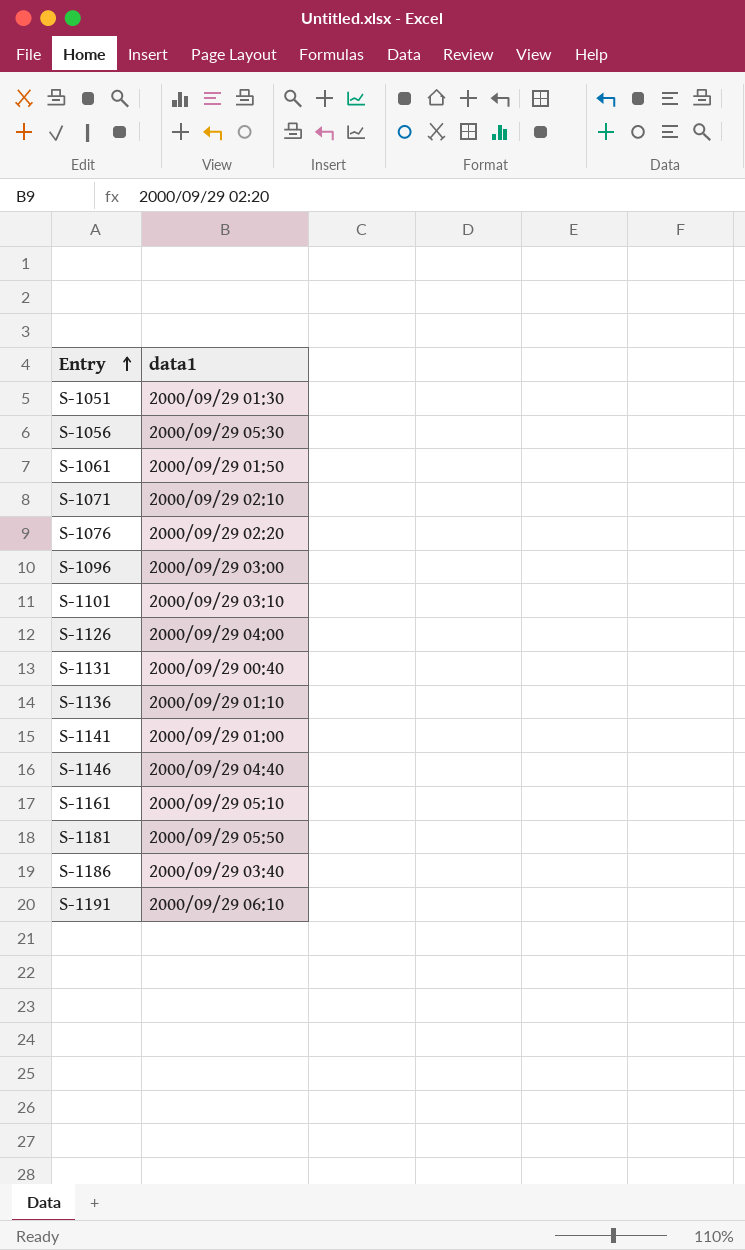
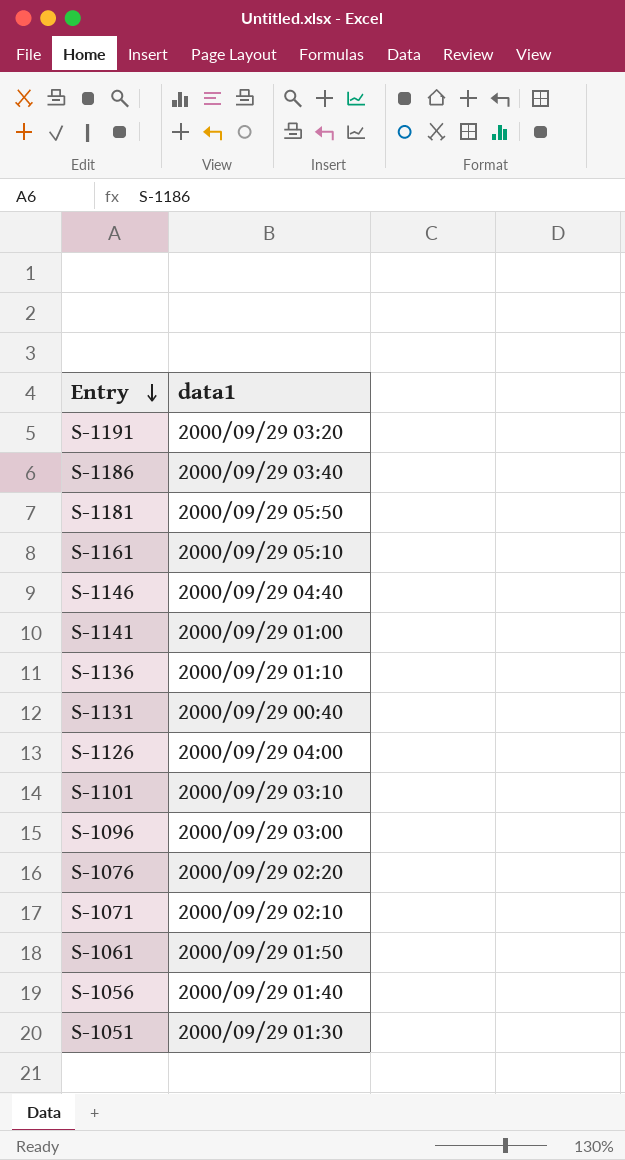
row order: Entry ascending -> Entry descending
S-1191 | data1: 2000/09/29 06:10 -> 2000/09/29 03:20
S-1056 | data1: 2000/09/29 05:30 -> 2000/09/29 01:40

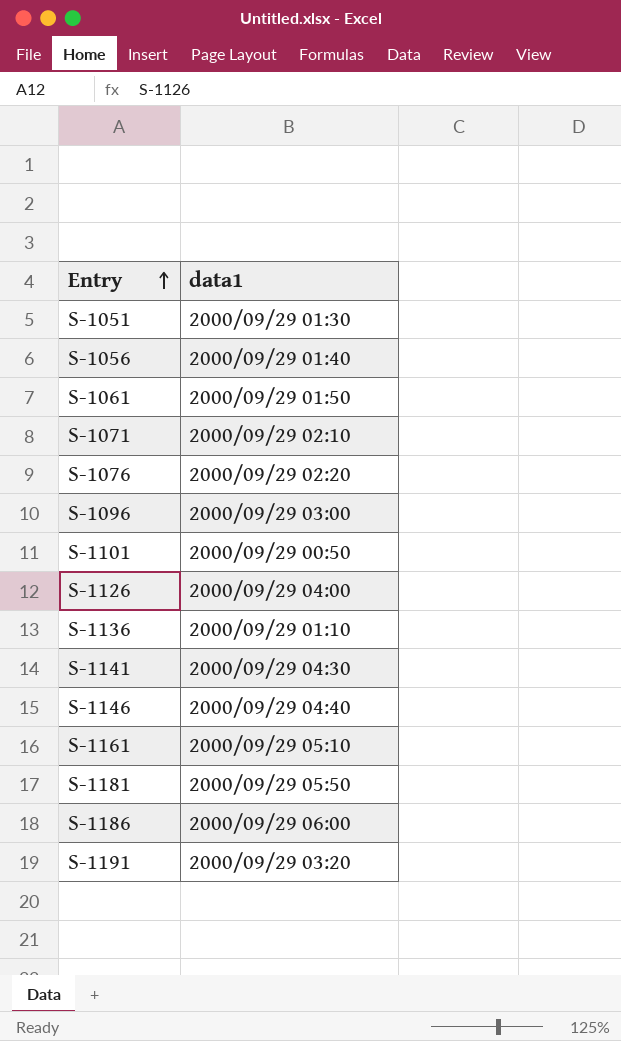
row order: Entry descending -> Entry ascending
row S-1131: 2000/09/29 00:40 -> none
S-1101 | data1: 2000/09/29 03:10 -> 2000/09/29 00:50
S-1141 | data1: 2000/09/29 01:00 -> 2000/09/29 04:30
S-1186 | data1: 2000/09/29 03:40 -> 2000/09/29 06:00

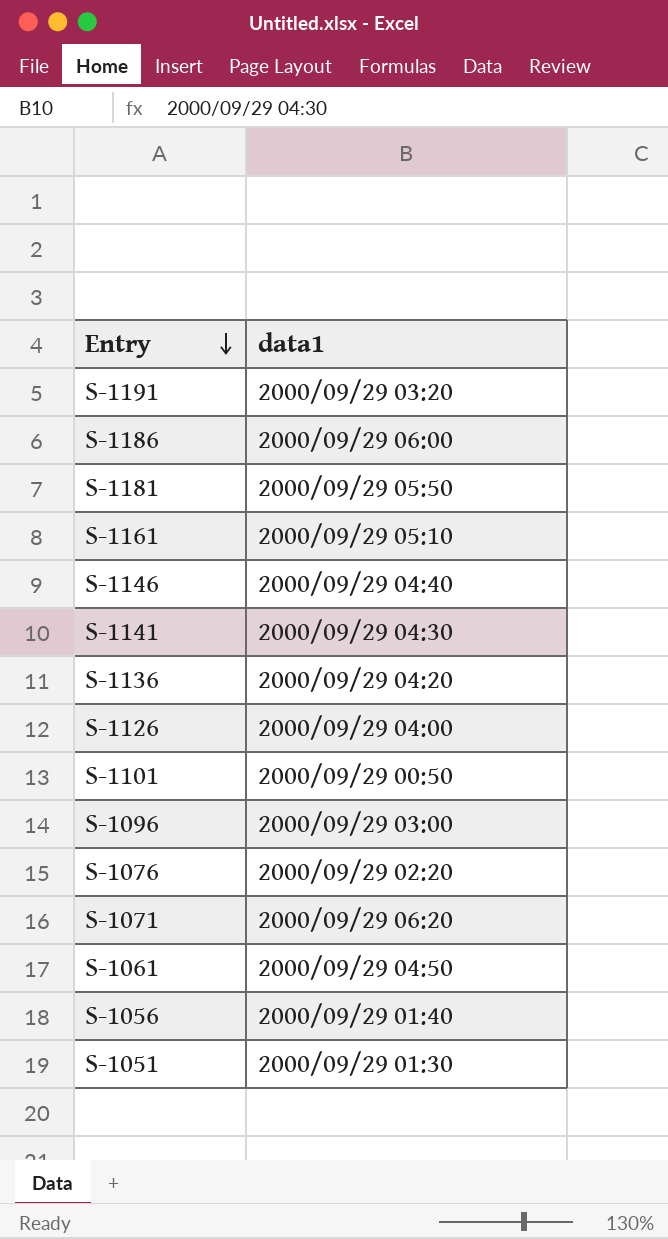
row order: Entry ascending -> Entry descending
S-1136 | data1: 2000/09/29 01:10 -> 2000/09/29 04:20
S-1071 | data1: 2000/09/29 02:10 -> 2000/09/29 06:20
S-1061 | data1: 2000/09/29 01:50 -> 2000/09/29 04:50

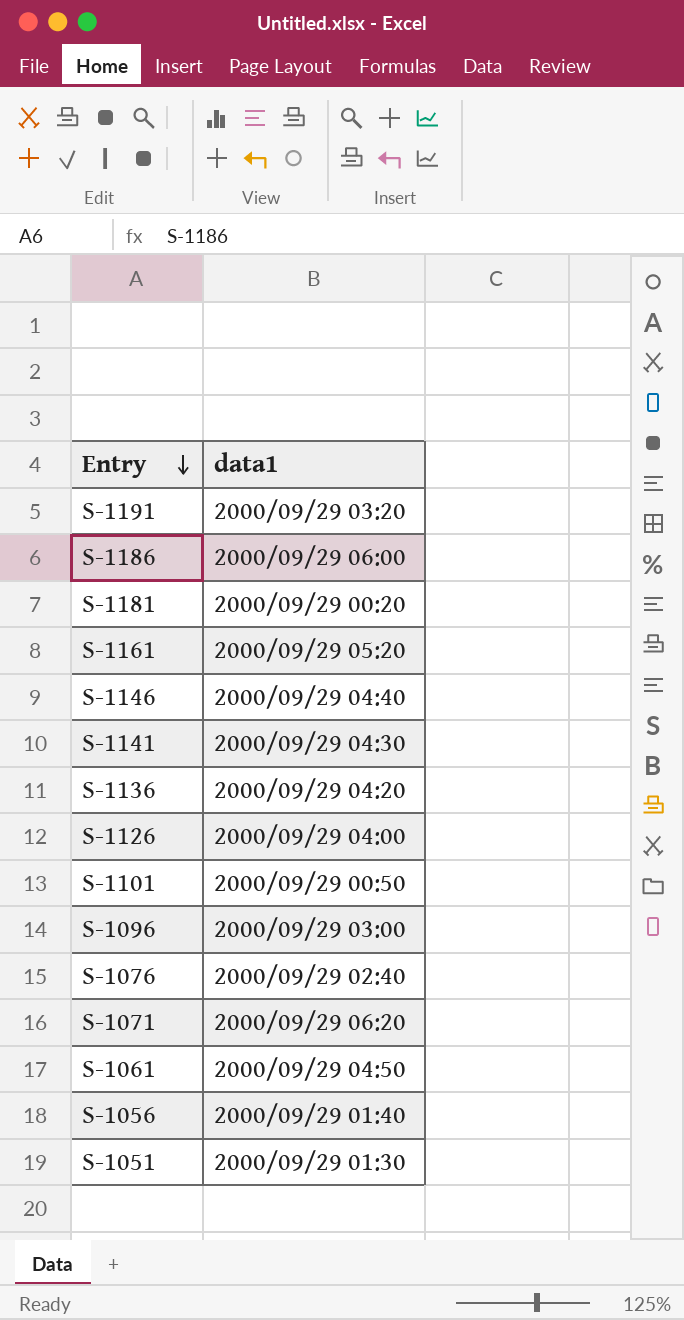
S-1181 | data1: 2000/09/29 05:50 -> 2000/09/29 00:20
S-1161 | data1: 2000/09/29 05:10 -> 2000/09/29 05:20
S-1076 | data1: 2000/09/29 02:20 -> 2000/09/29 02:40

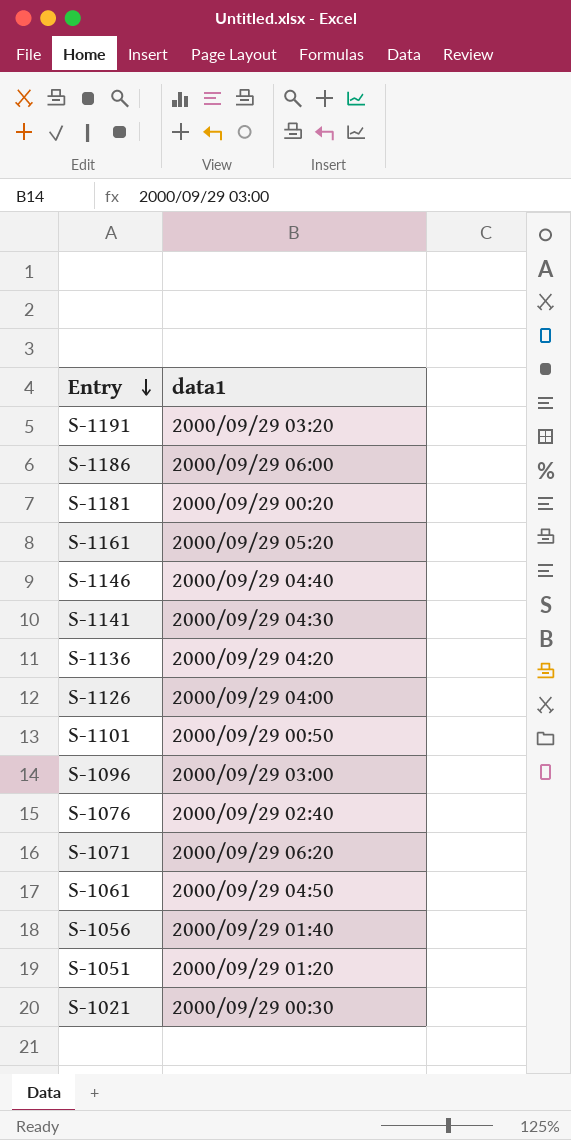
S-1051 | data1: 2000/09/29 01:30 -> 2000/09/29 01:20
row S-1021: none -> 2000/09/29 00:30

